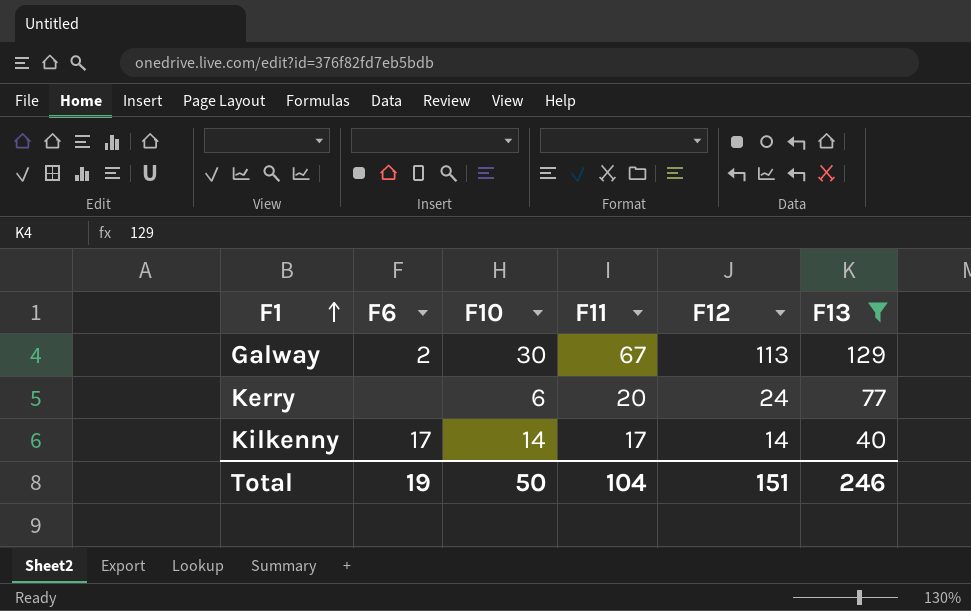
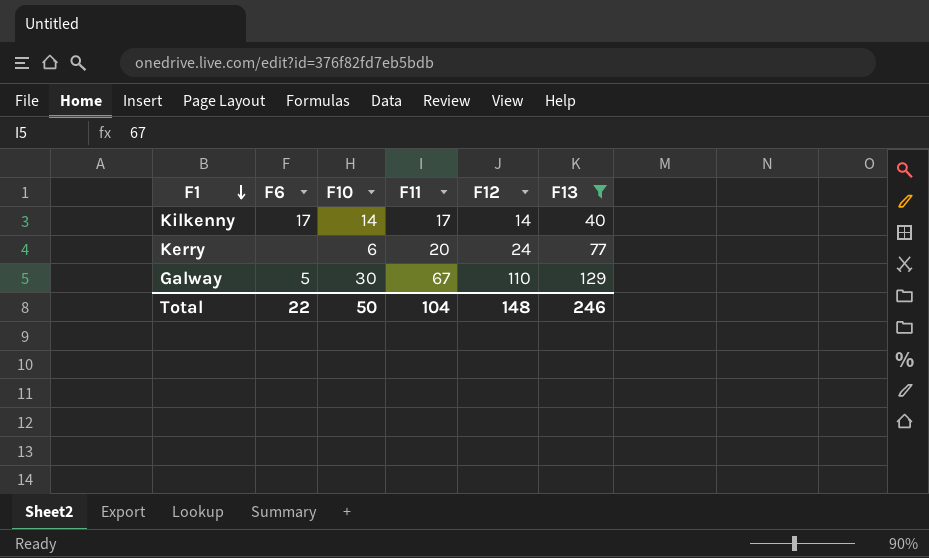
row order: F1 ascending -> F1 descending
Galway | F6: 2 -> 5
Galway | F12: 113 -> 110
Total | F6: 19 -> 22
Total | F12: 151 -> 148

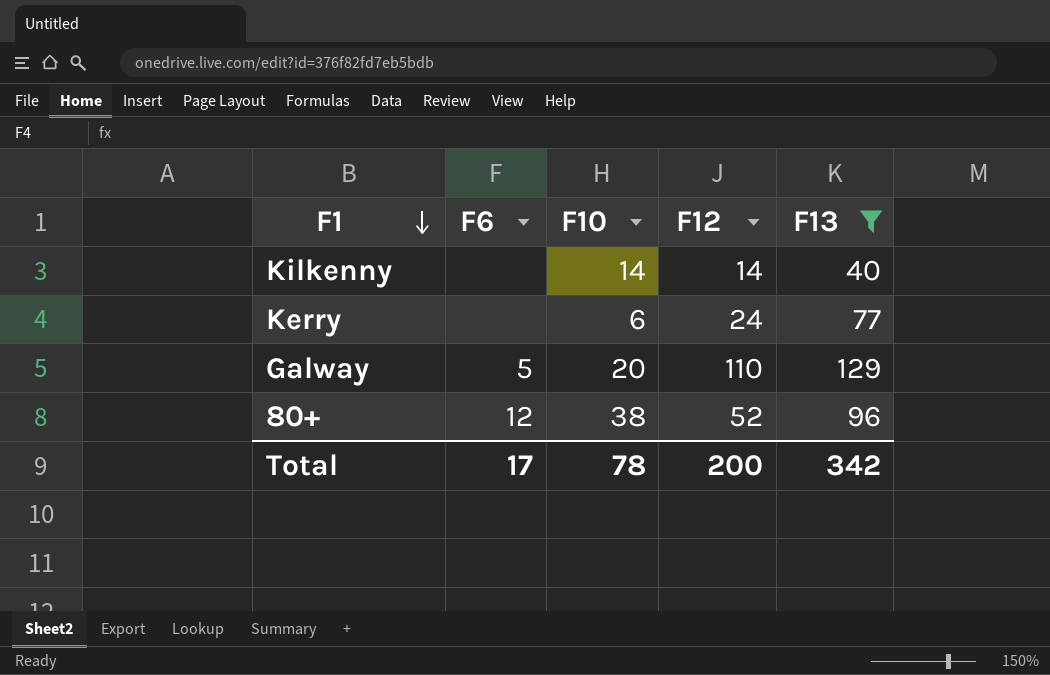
column F11 | position: 4 -> none
Kilkenny | F6: 17 -> none
Galway | F10: 30 -> 20
row 80+: none -> 12 | 38 | 52 | 96
Total | F6: 22 -> 17
Total | F10: 50 -> 78
Total | F12: 148 -> 200
Total | F13: 246 -> 342

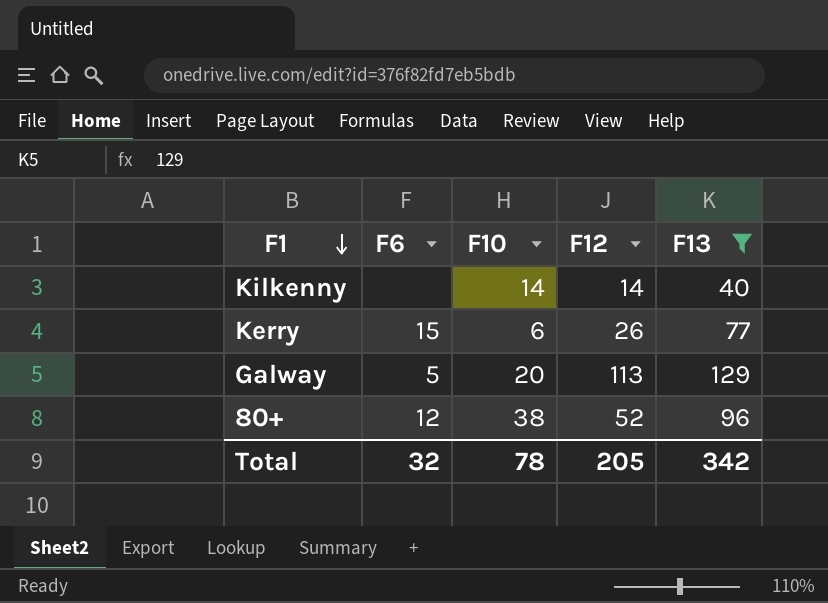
Kerry | F6: none -> 15
Kerry | F12: 24 -> 26
Galway | F12: 110 -> 113
Total | F6: 17 -> 32
Total | F12: 200 -> 205

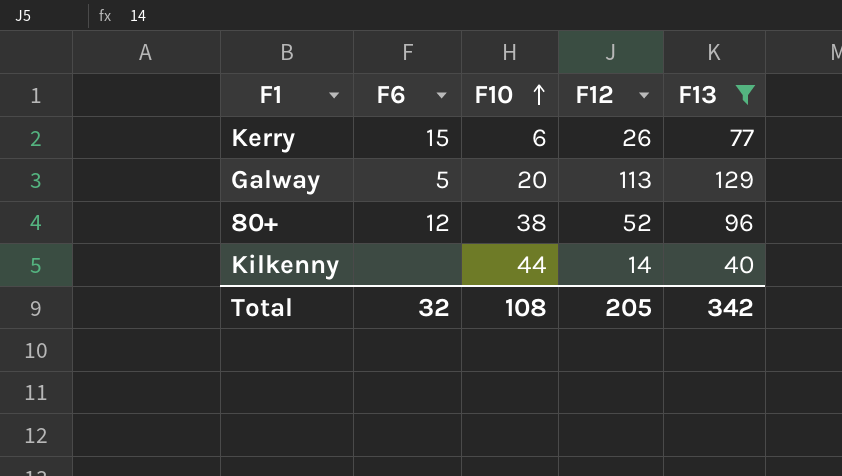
row order: F1 descending -> F10 ascending
Kilkenny | F10: 14 -> 44
Total | F10: 78 -> 108

